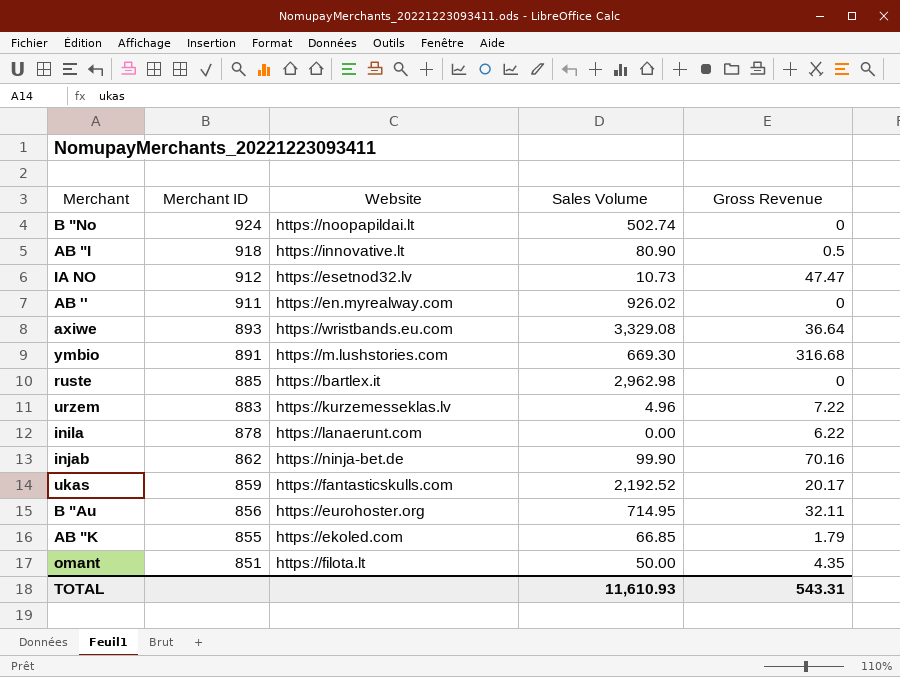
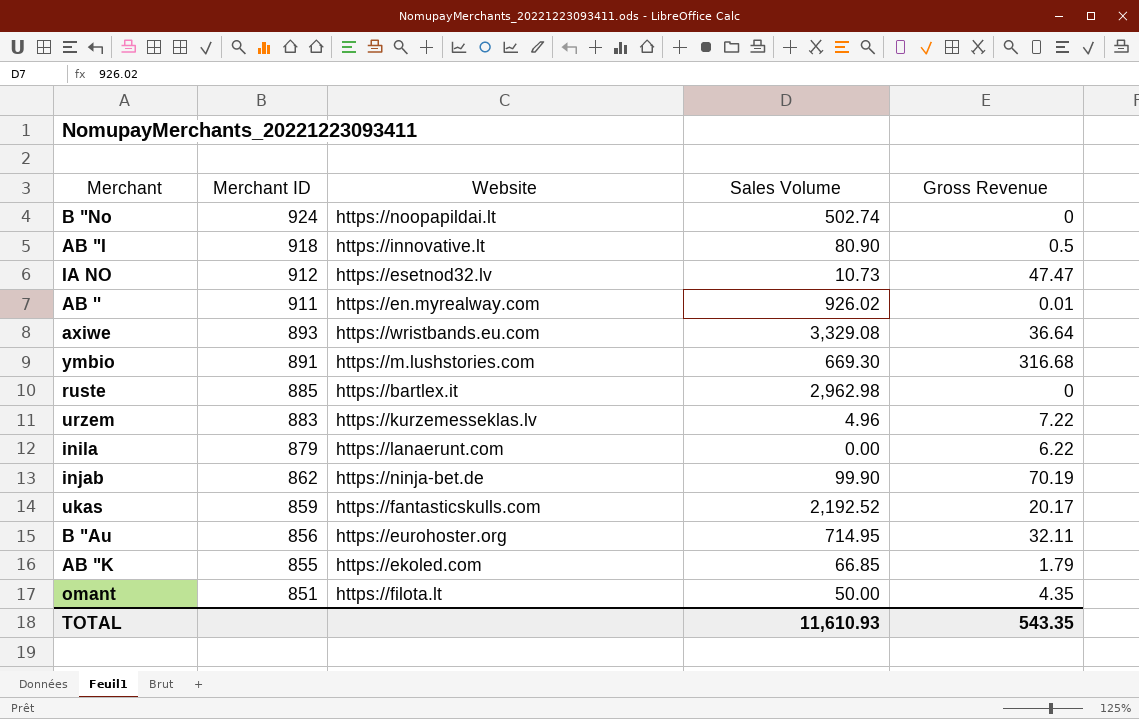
AB '' | Gross Revenue: 0 -> 0.01
inila | Merchant ID: 878 -> 879
injab | Gross Revenue: 70.16 -> 70.19
TOTAL | Gross Revenue: 543.31 -> 543.35

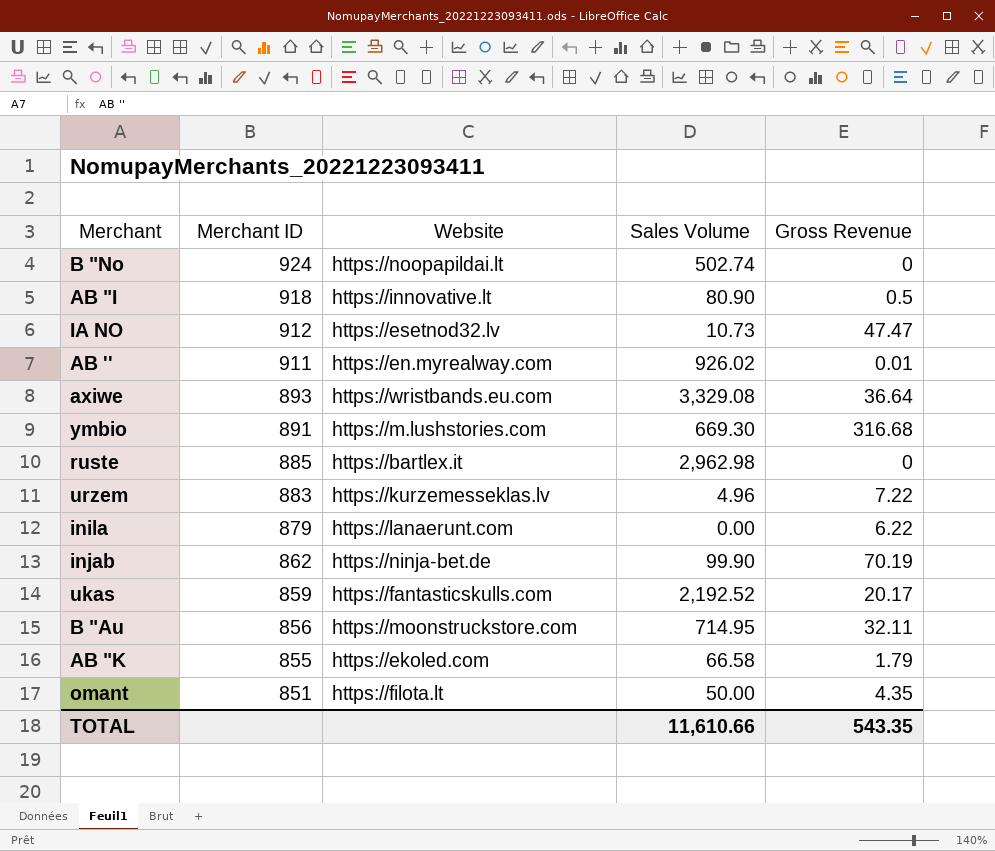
B "Au | Website: https://eurohoster.org -> https://moonstruckstore.com
AB "K | Sales Volume: 66.85 -> 66.58
TOTAL | Sales Volume: 11,610.93 -> 11,610.66

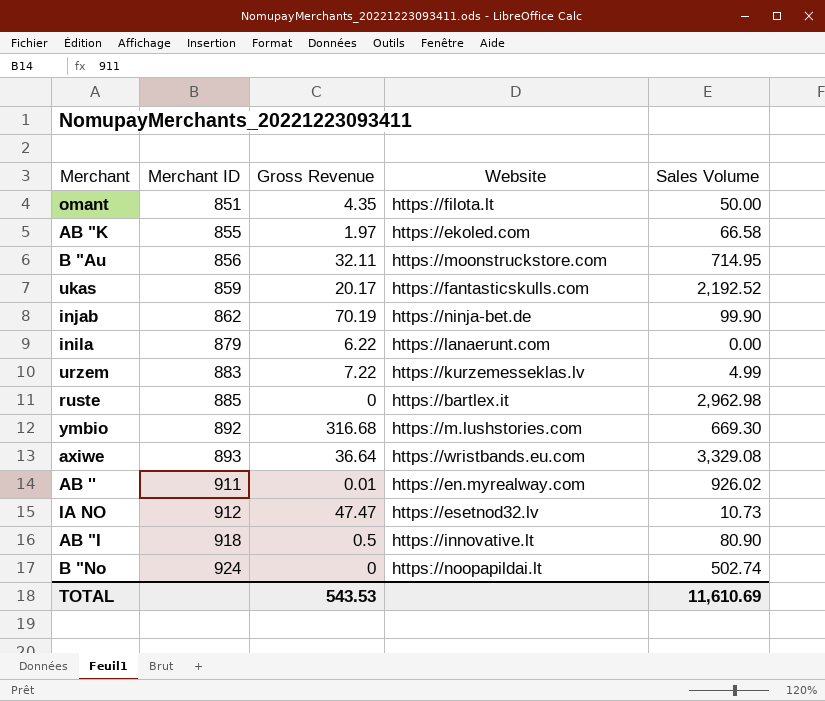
row order: Merchant ID descending -> Merchant ID ascending
column Gross Revenue | position: 5 -> 3
AB "K | Gross Revenue: 1.79 -> 1.97
urzem | Sales Volume: 4.96 -> 4.99
ymbio | Merchant ID: 891 -> 892
TOTAL | Gross Revenue: 543.35 -> 543.53
TOTAL | Sales Volume: 11,610.66 -> 11,610.69

